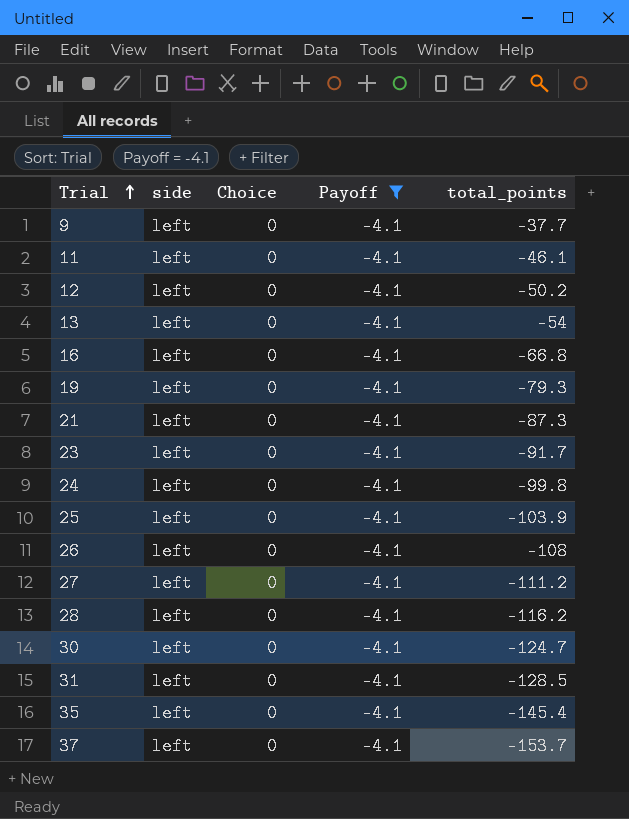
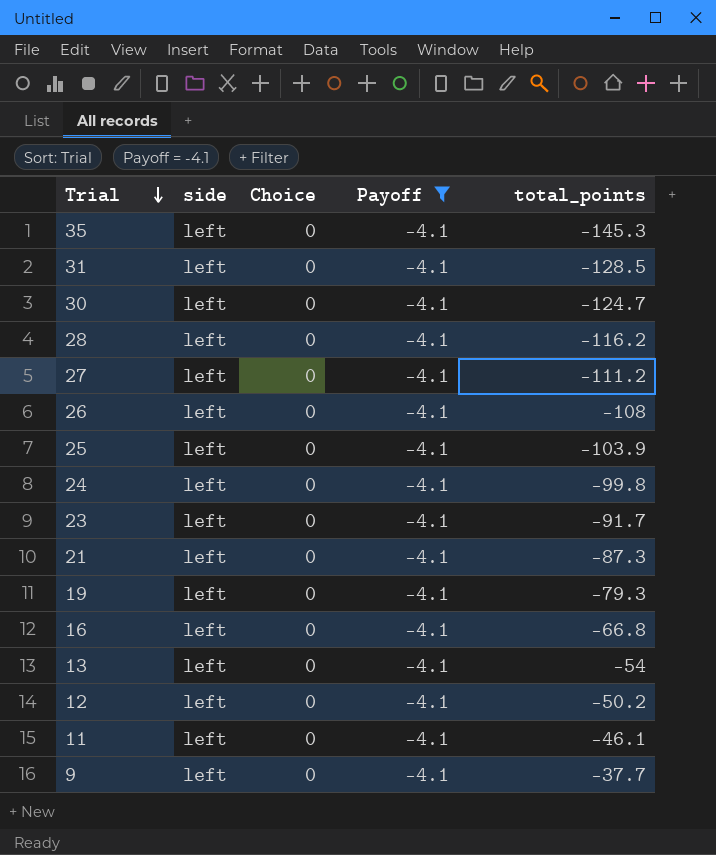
row order: Trial ascending -> Trial descending
row 37: left | 0 | -4.1 | -153.7 -> none
35 | total_points: -145.4 -> -145.3

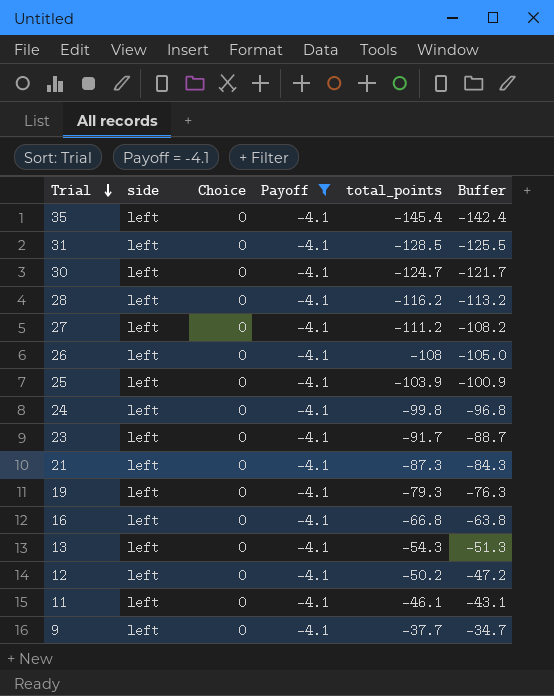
column Buffer | formula: none -> [total_points] + 3
35 | total_points: -145.3 -> -145.4
13 | total_points: -54 -> -54.3

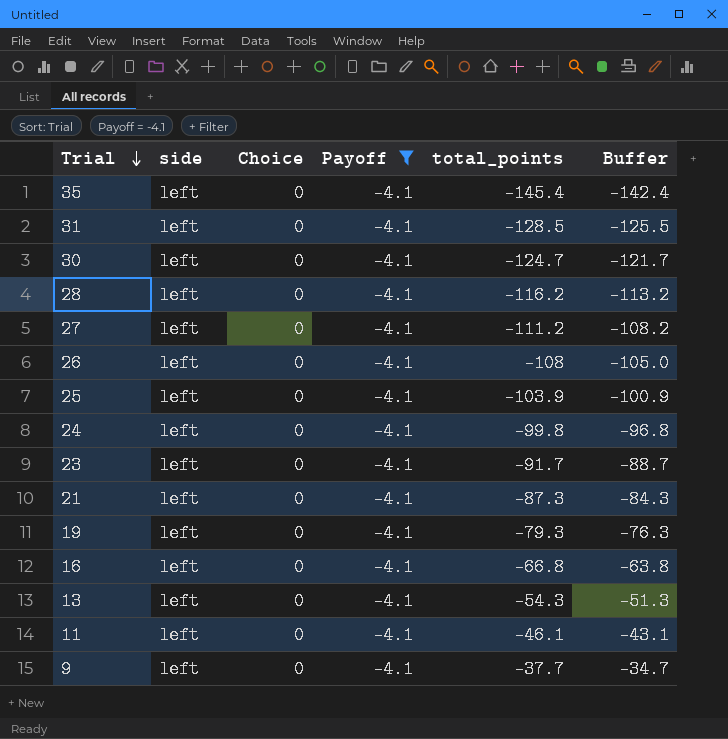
row 12: left | 0 | -4.1 | -50.2 | -47.2 -> none

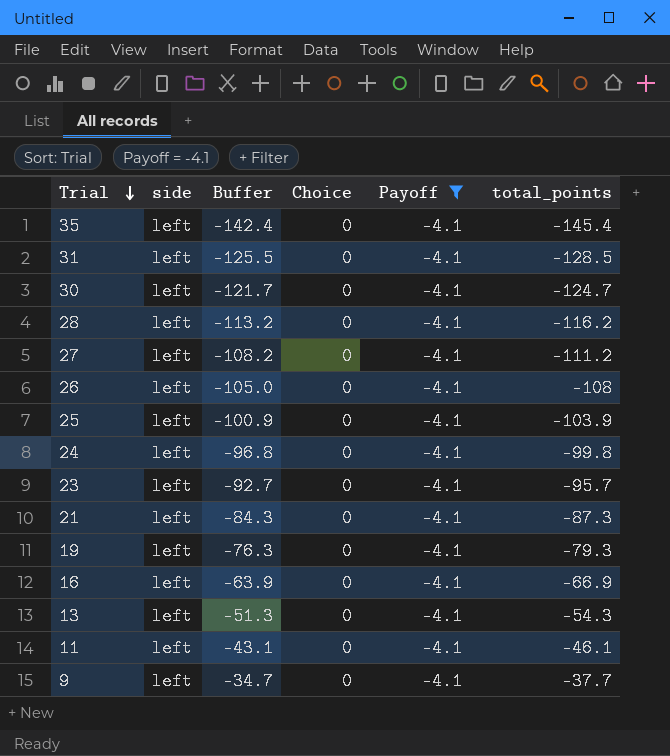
column Buffer | position: 6 -> 3
23 | Buffer: -88.7 -> -92.7
23 | total_points: -91.7 -> -95.7
16 | Buffer: -63.8 -> -63.9
16 | total_points: -66.8 -> -66.9

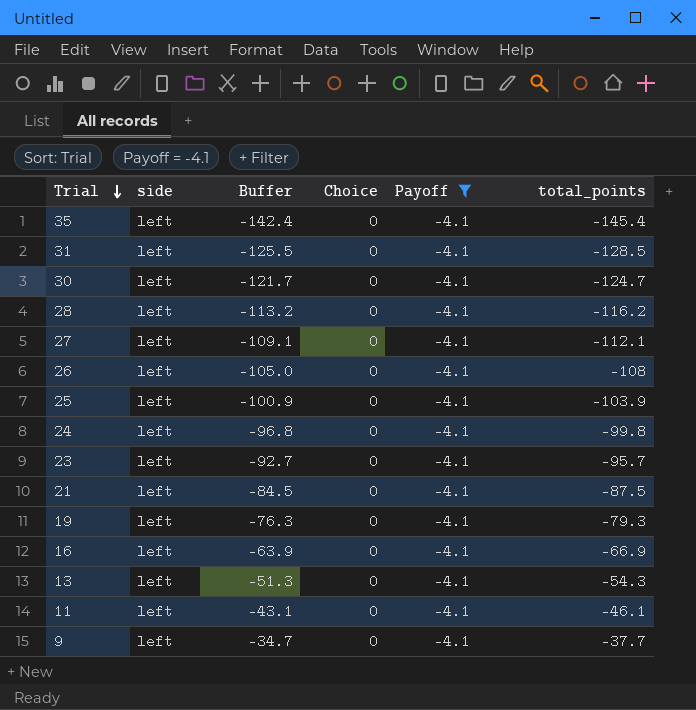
27 | Buffer: -108.2 -> -109.1
27 | total_points: -111.2 -> -112.1
21 | Buffer: -84.3 -> -84.5
21 | total_points: -87.3 -> -87.5

